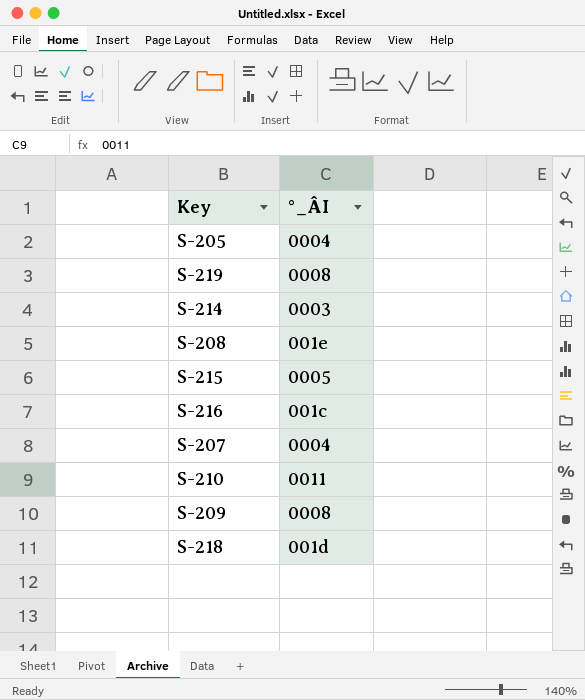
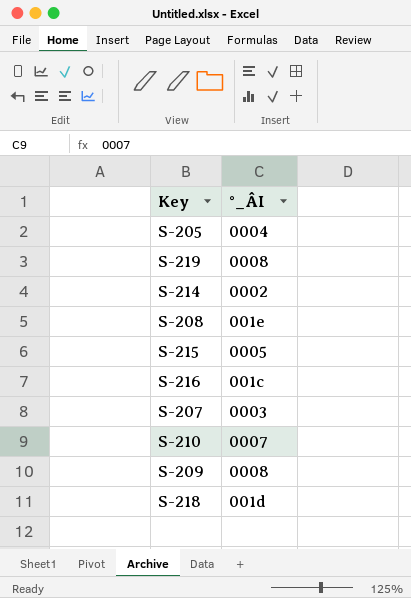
S-214 | °_ÂI: 0003 -> 0002
S-207 | °_ÂI: 0004 -> 0003
S-210 | °_ÂI: 0011 -> 0007

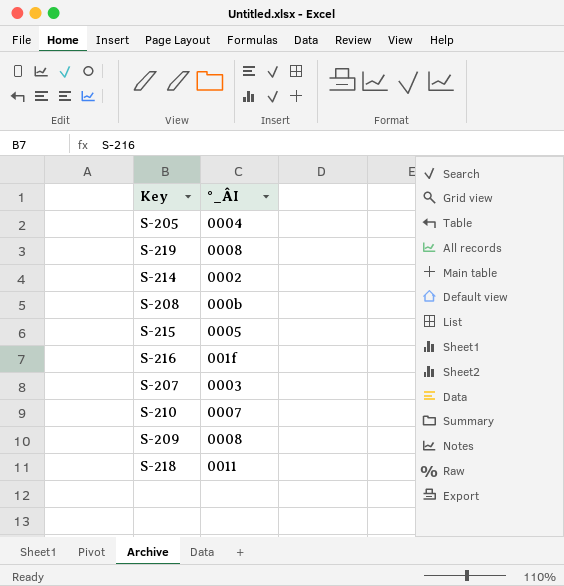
S-208 | °_ÂI: 001e -> 000b
S-216 | °_ÂI: 001c -> 001f
S-218 | °_ÂI: 001d -> 0011

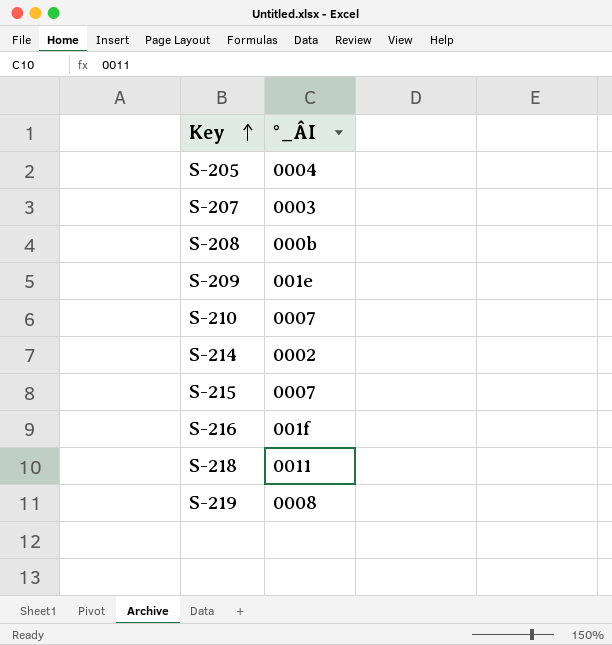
row order: none -> Key ascending
S-209 | °_ÂI: 0008 -> 001e
S-215 | °_ÂI: 0005 -> 0007

